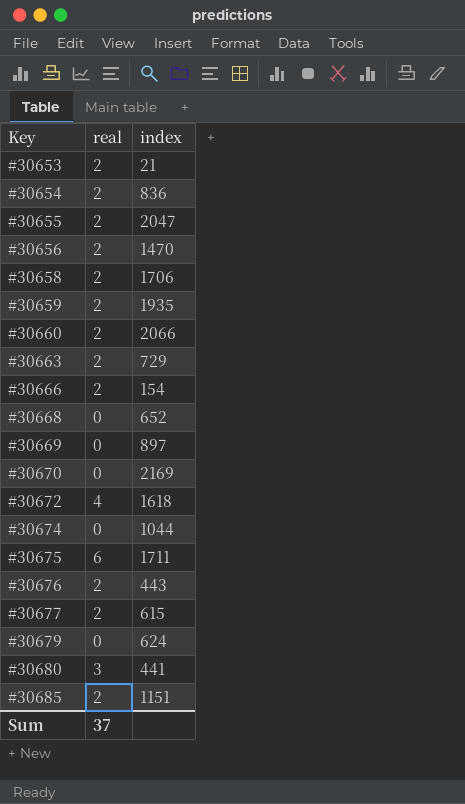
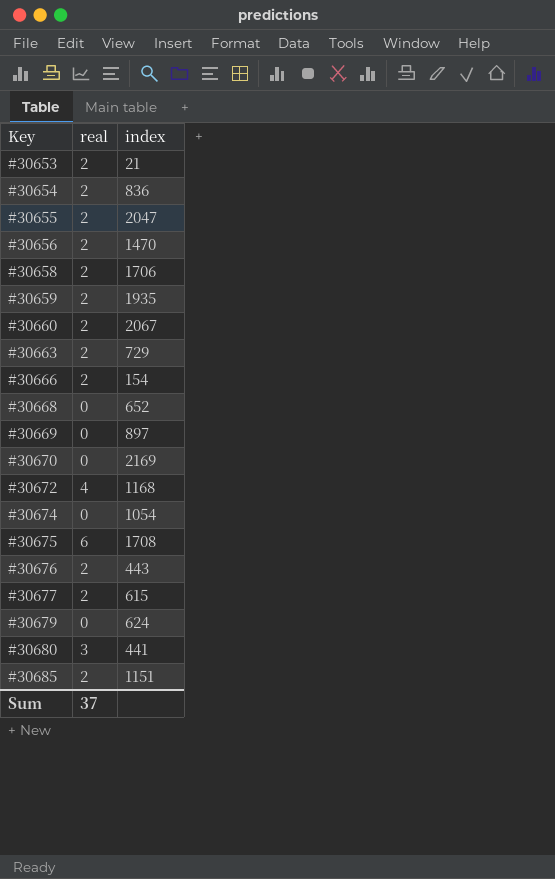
#30660 | index: 2066 -> 2067
#30672 | index: 1618 -> 1168
#30674 | index: 1044 -> 1054
#30675 | index: 1711 -> 1708

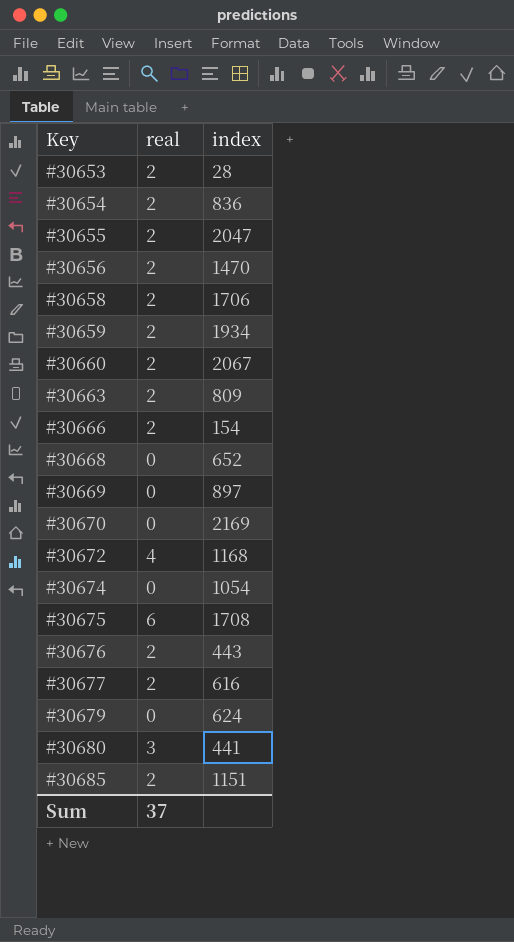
#30653 | index: 21 -> 28
#30659 | index: 1935 -> 1934
#30663 | index: 729 -> 809
#30677 | index: 615 -> 616

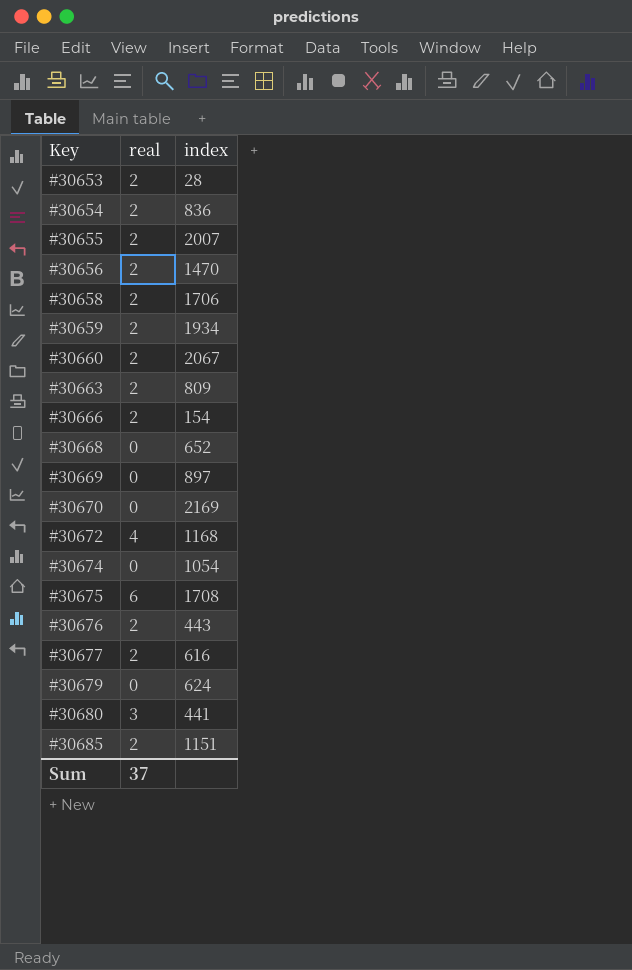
#30655 | index: 2047 -> 2007

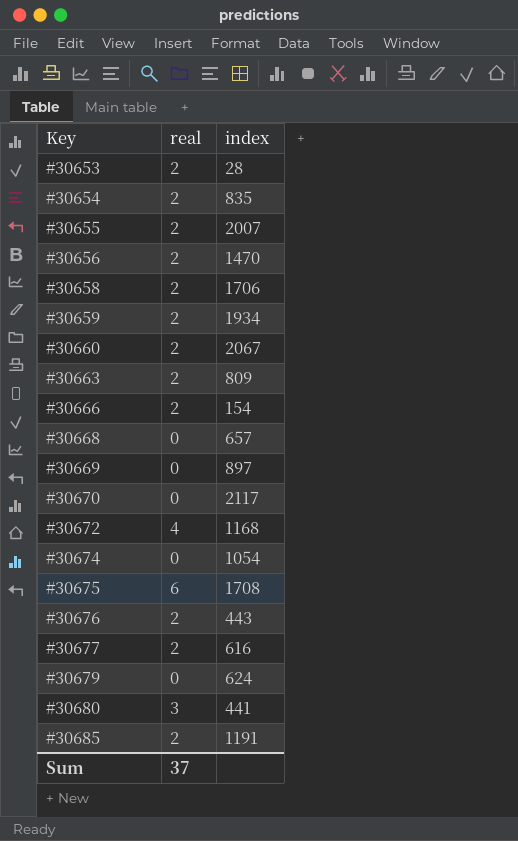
#30654 | index: 836 -> 835
#30668 | index: 652 -> 657
#30670 | index: 2169 -> 2117
#30685 | index: 1151 -> 1191

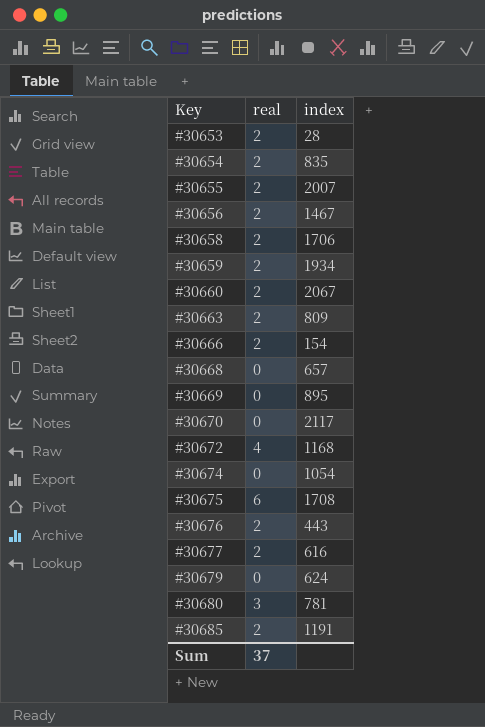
#30656 | index: 1470 -> 1467
#30669 | index: 897 -> 895
#30680 | index: 441 -> 781

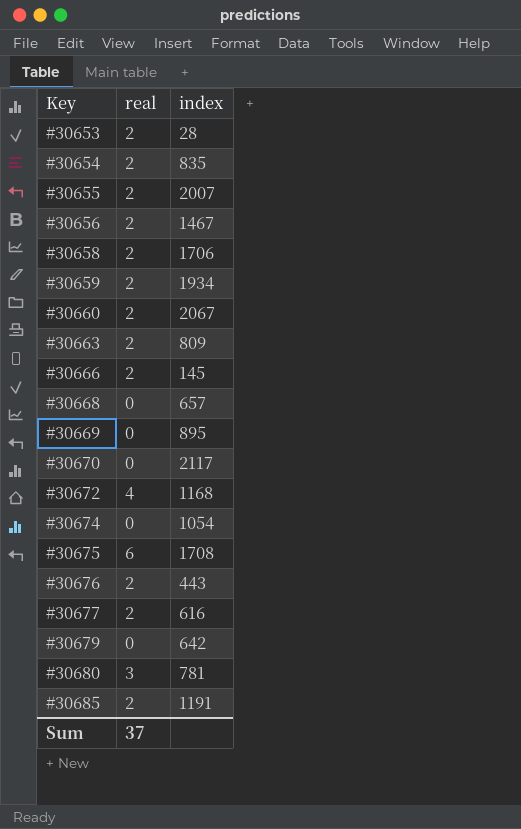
#30666 | index: 154 -> 145
#30679 | index: 624 -> 642

